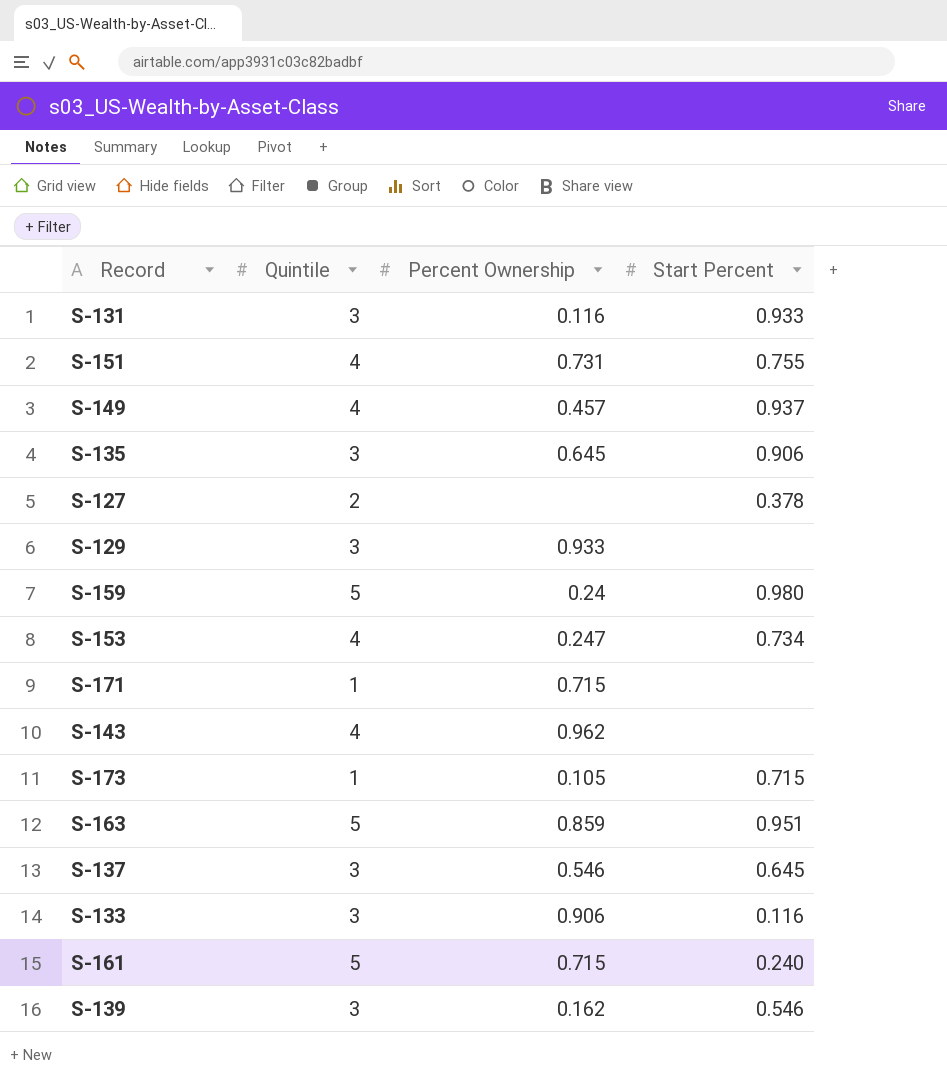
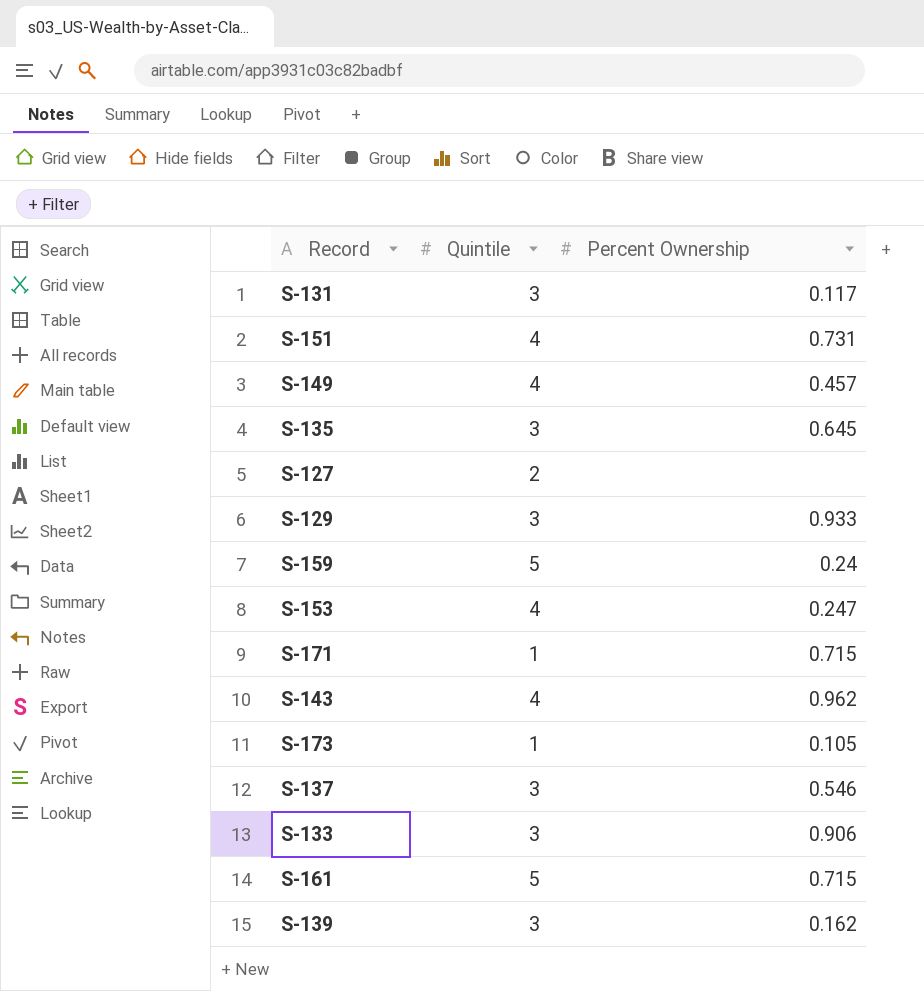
column Start Percent | position: 4 -> none
row S-163: 5 | 0.859 | 0.951 -> none
S-131 | Percent Ownership: 0.116 -> 0.117

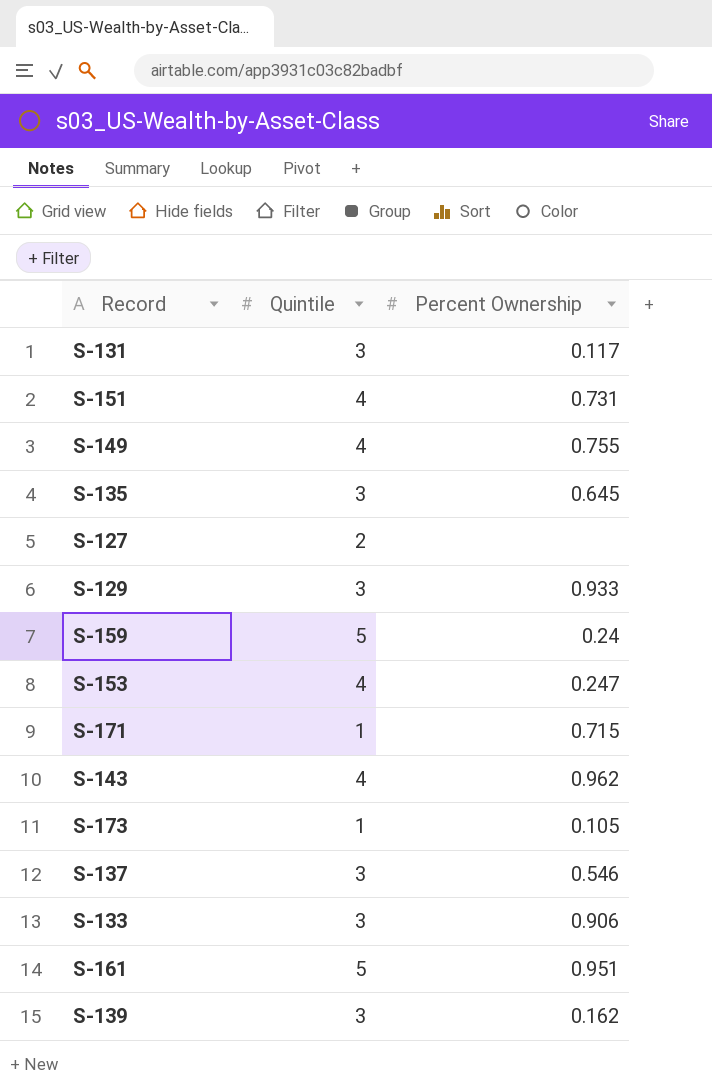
S-149 | Percent Ownership: 0.457 -> 0.755
S-161 | Percent Ownership: 0.715 -> 0.951

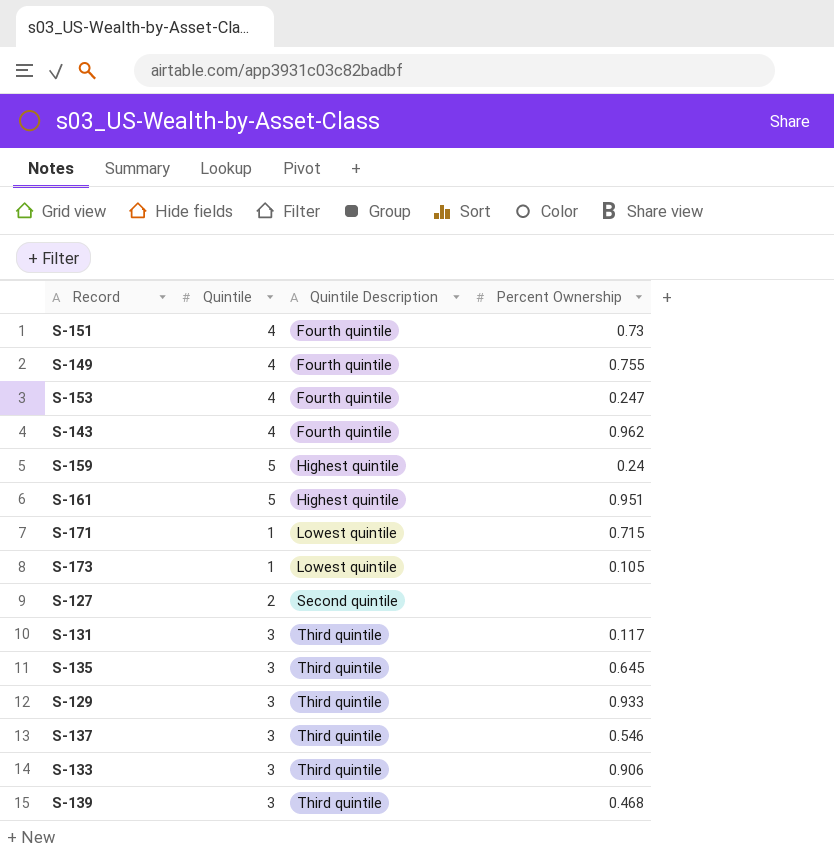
row order: none -> Quintile Description ascending
column Quintile Description | position: none -> 3
S-151 | Percent Ownership: 0.731 -> 0.73
S-139 | Percent Ownership: 0.162 -> 0.468

